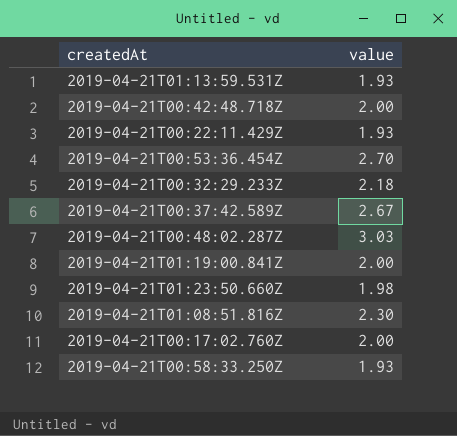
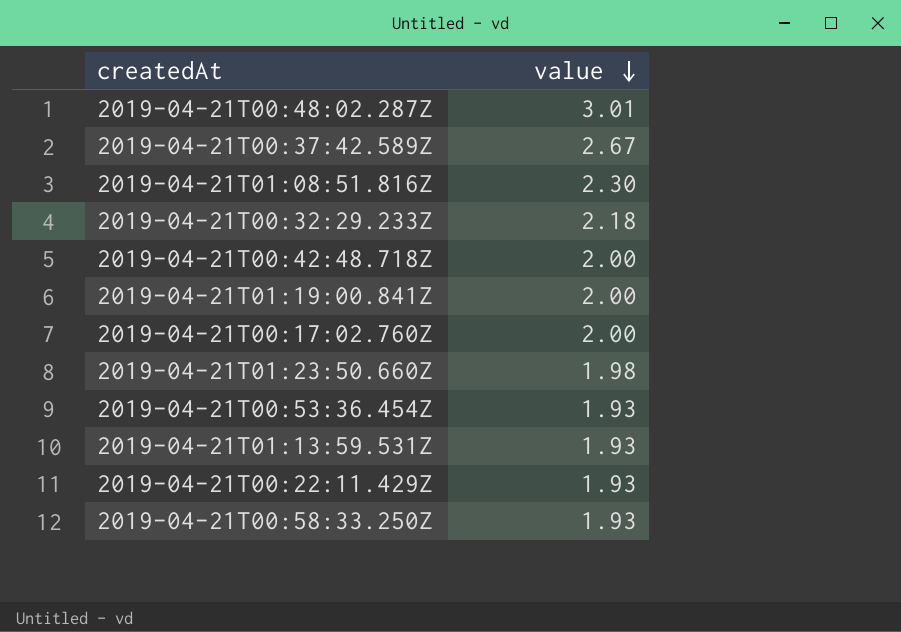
row order: none -> value descending
2019-04-21T00:48:02.287Z | value: 3.03 -> 3.01
2019-04-21T00:53:36.454Z | value: 2.70 -> 1.93

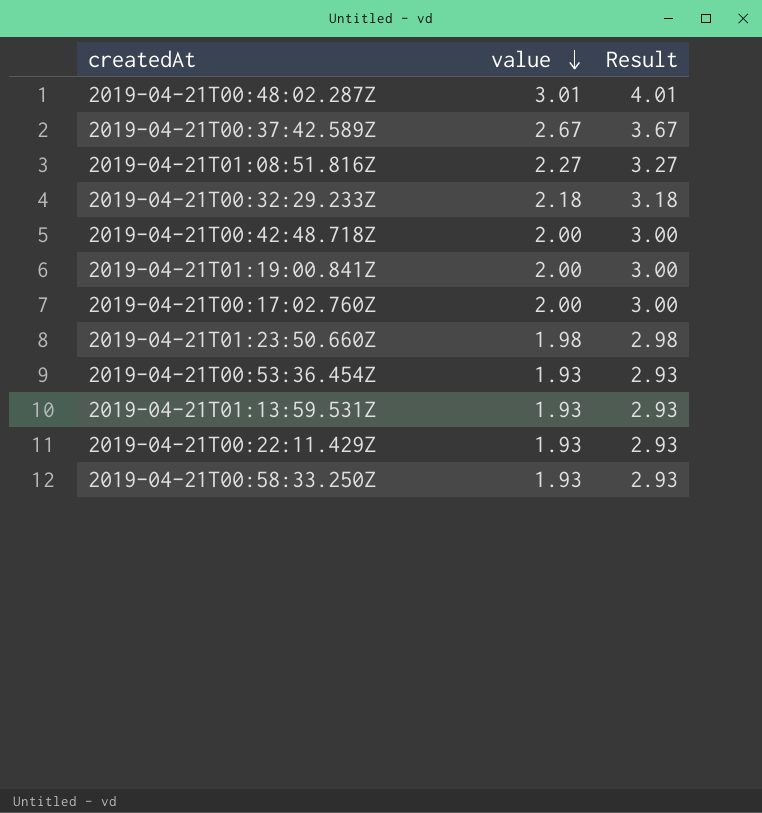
column Result | formula: none -> [value] + 1
2019-04-21T01:08:51.816Z | value: 2.30 -> 2.27

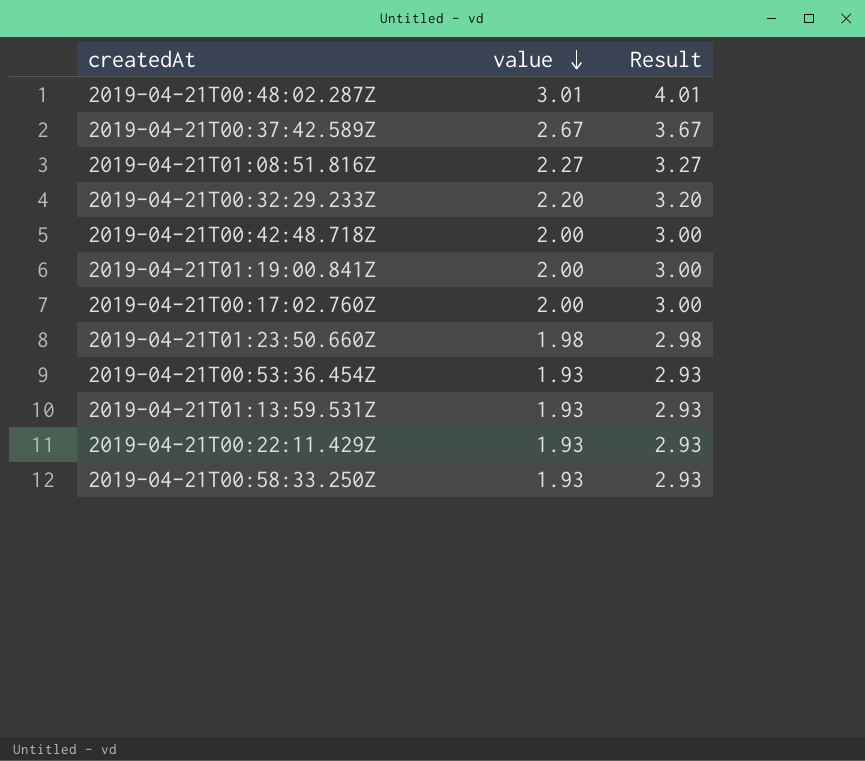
2019-04-21T00:32:29.233Z | value: 2.18 -> 2.20
2019-04-21T00:32:29.233Z | Result: 3.18 -> 3.20

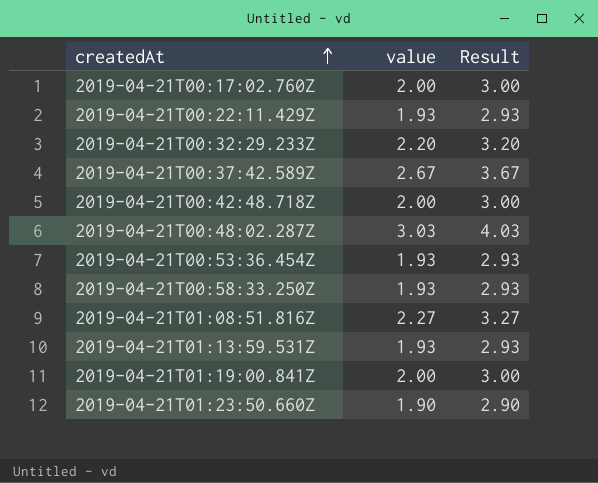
row order: value descending -> createdAt ascending
2019-04-21T00:48:02.287Z | value: 3.01 -> 3.03
2019-04-21T00:48:02.287Z | Result: 4.01 -> 4.03
2019-04-21T01:23:50.660Z | value: 1.98 -> 1.90
2019-04-21T01:23:50.660Z | Result: 2.98 -> 2.90

